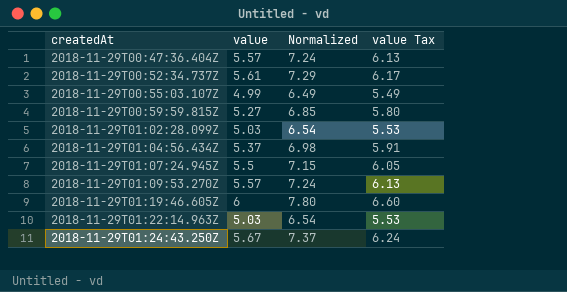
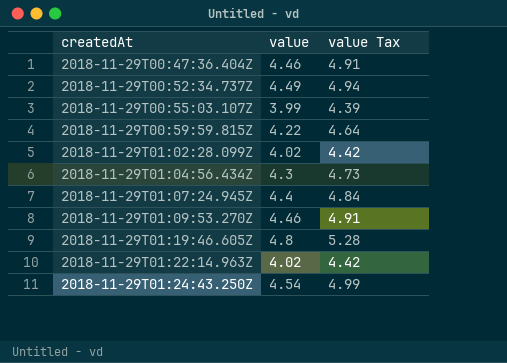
column Normalized | formula: [value] * 1.3 -> none
2018-11-29T00:47:36.404Z | value: 5.57 -> 4.46
2018-11-29T00:47:36.404Z | value Tax: 6.13 -> 4.91
2018-11-29T00:52:34.737Z | value: 5.61 -> 4.49
2018-11-29T00:52:34.737Z | value Tax: 6.17 -> 4.94
2018-11-29T00:55:03.107Z | value: 4.99 -> 3.99
2018-11-29T00:55:03.107Z | value Tax: 5.49 -> 4.39
2018-11-29T00:59:59.815Z | value: 5.27 -> 4.22
2018-11-29T00:59:59.815Z | value Tax: 5.80 -> 4.64
2018-11-29T01:02:28.099Z | value: 5.03 -> 4.02
2018-11-29T01:02:28.099Z | value Tax: 5.53 -> 4.42
2018-11-29T01:04:56.434Z | value: 5.37 -> 4.3
2018-11-29T01:04:56.434Z | value Tax: 5.91 -> 4.73
2018-11-29T01:07:24.945Z | value: 5.5 -> 4.4
2018-11-29T01:07:24.945Z | value Tax: 6.05 -> 4.84
2018-11-29T01:09:53.270Z | value: 5.57 -> 4.46
2018-11-29T01:09:53.270Z | value Tax: 6.13 -> 4.91
2018-11-29T01:19:46.605Z | value: 6 -> 4.8
2018-11-29T01:19:46.605Z | value Tax: 6.60 -> 5.28
2018-11-29T01:22:14.963Z | value: 5.03 -> 4.02
2018-11-29T01:22:14.963Z | value Tax: 5.53 -> 4.42
2018-11-29T01:24:43.250Z | value: 5.67 -> 4.54
2018-11-29T01:24:43.250Z | value Tax: 6.24 -> 4.99

